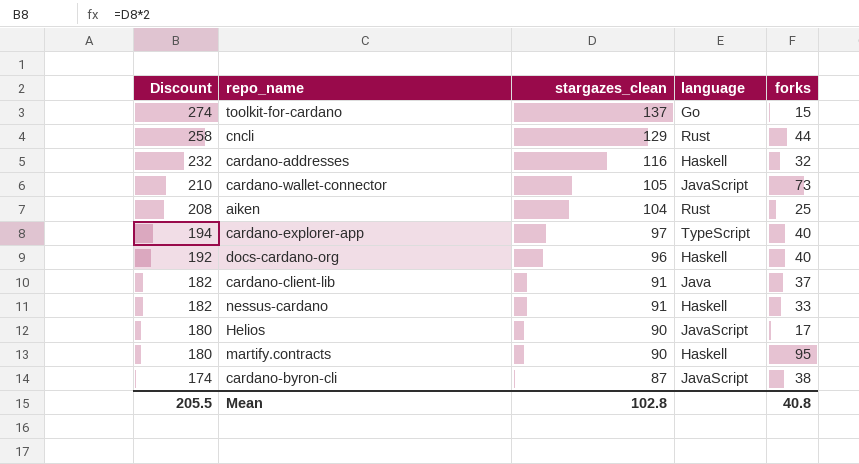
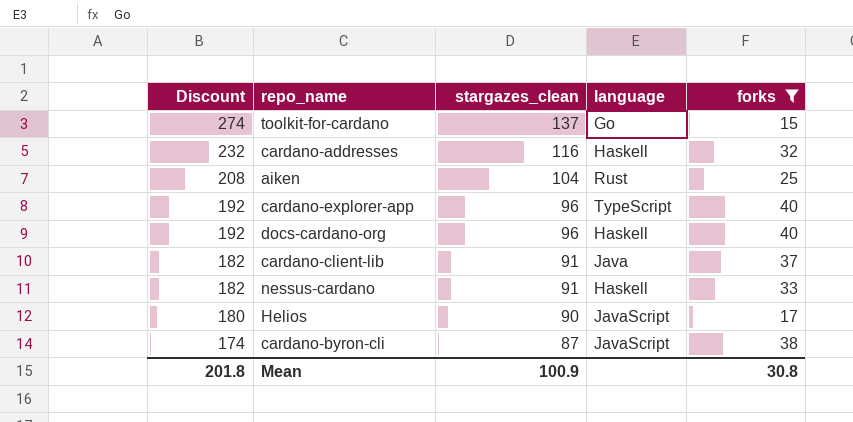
filter: none -> forks <= 40
cardano-explorer-app | Discount: 194 -> 192
cardano-explorer-app | stargazes_clean: 97 -> 96
Mean | Discount: 205.5 -> 201.8
Mean | stargazes_clean: 102.8 -> 100.9
Mean | forks: 40.8 -> 30.8

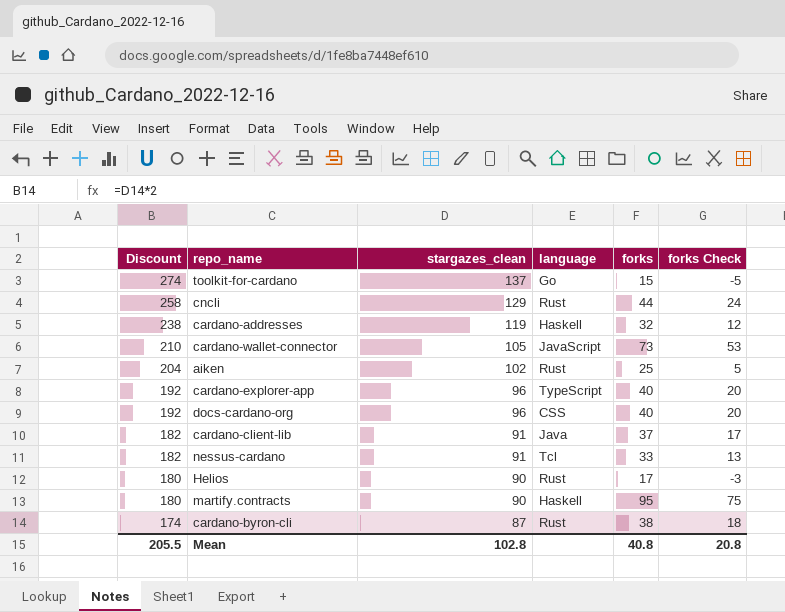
filter: forks <= 40 -> none
column forks Check | formula: none -> [forks] - 20
cardano-addresses | Discount: 232 -> 238
cardano-addresses | stargazes_clean: 116 -> 119
aiken | Discount: 208 -> 204
aiken | stargazes_clean: 104 -> 102
docs-cardano-org | language: Haskell -> CSS
nessus-cardano | language: Haskell -> Tcl
Helios | language: JavaScript -> Rust
cardano-byron-cli | language: JavaScript -> Rust
Mean | Discount: 201.8 -> 205.5
Mean | stargazes_clean: 100.9 -> 102.8
Mean | forks: 30.8 -> 40.8

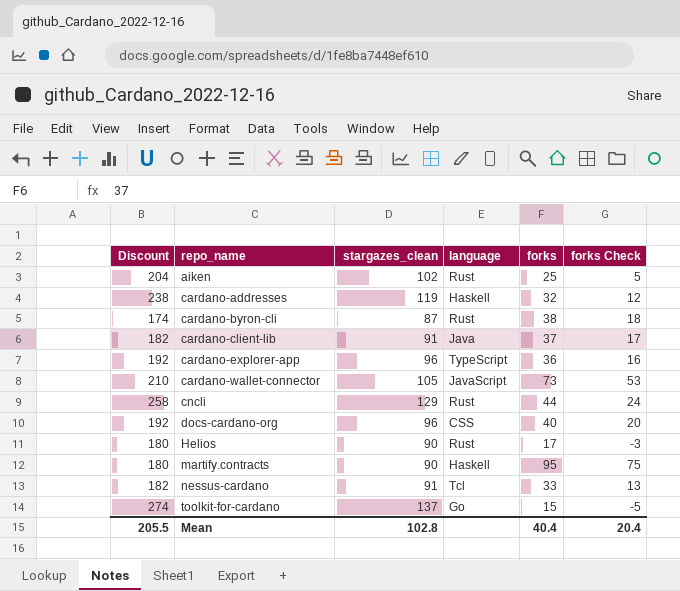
row order: Discount descending -> repo_name ascending
cardano-explorer-app | forks: 40 -> 36
cardano-explorer-app | forks Check: 20 -> 16
Mean | forks: 40.8 -> 40.4
Mean | forks Check: 20.8 -> 20.4

